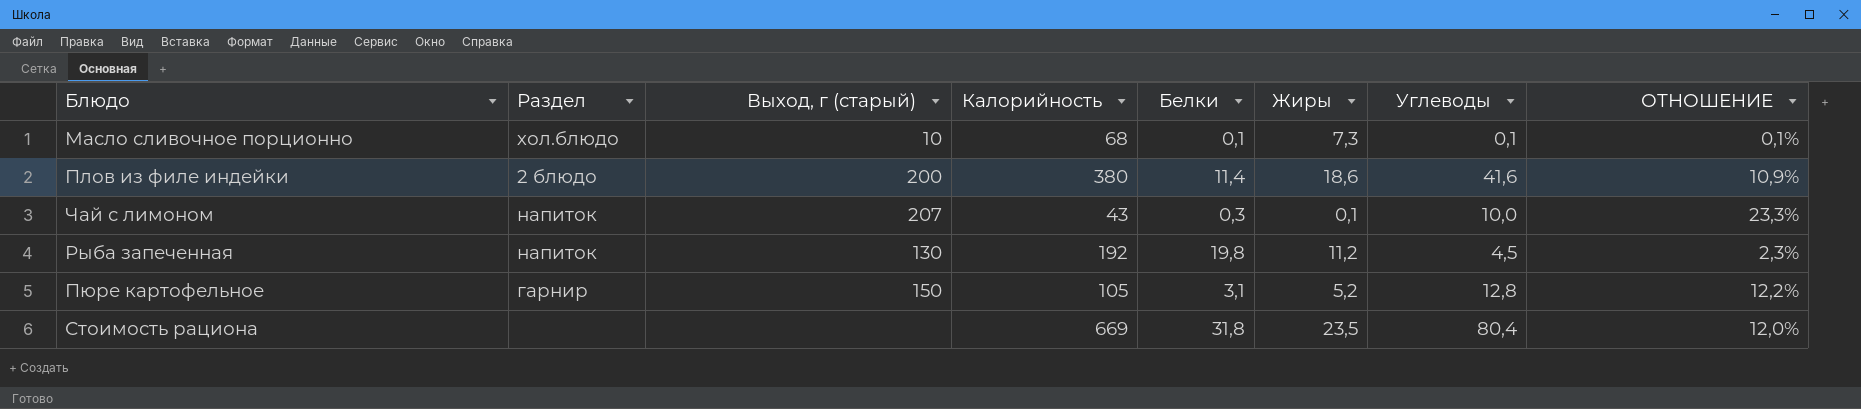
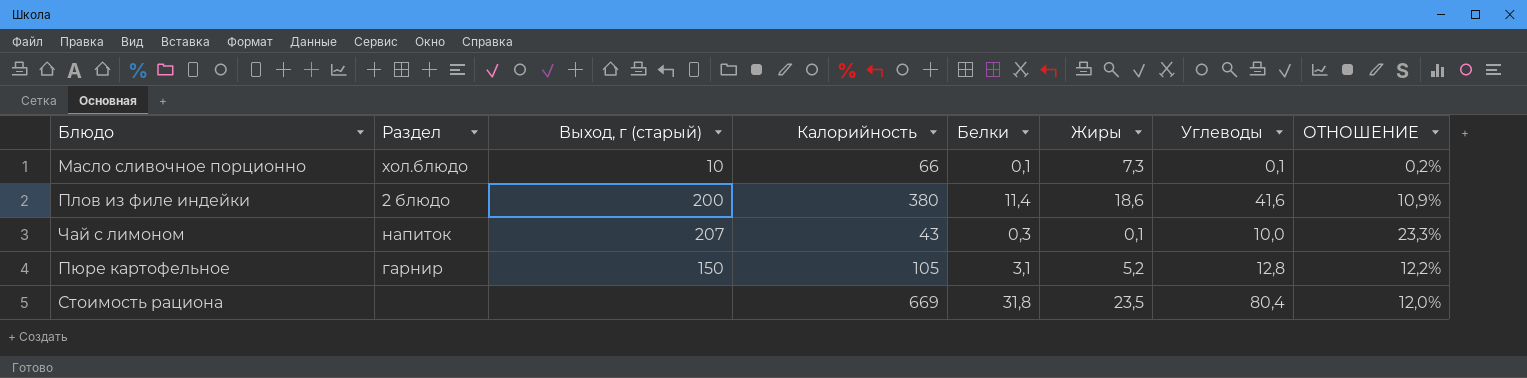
row Рыба запеченная: напиток | 130 | 192 | 19,8 | 11,2 | 4,5 | 2,3% -> none
Масло сливочное порционно | Калорийность: 68 -> 66
Масло сливочное порционно | ОТНОШЕНИЕ: 0,1% -> 0,2%

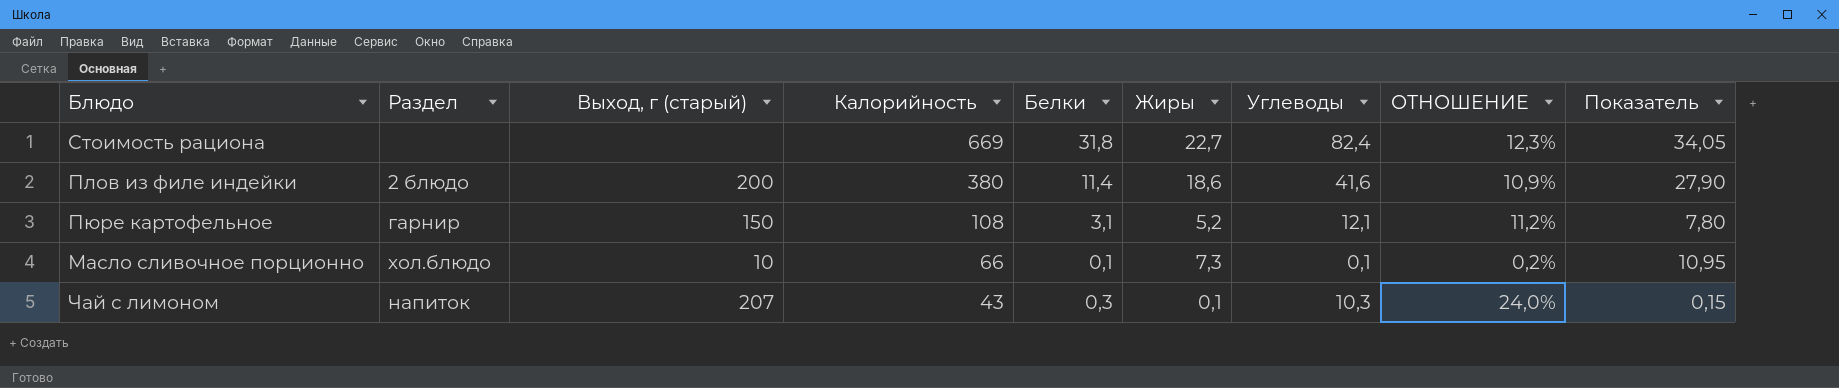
row order: none -> Калорийность descending
column Показатель | formula: none -> [Жиры] * 1,5
Стоимость рациона | Жиры: 23,5 -> 22,7
Стоимость рациона | Углеводы: 80,4 -> 82,4
Стоимость рациона | ОТНОШЕНИЕ: 12,0% -> 12,3%
Пюре картофельное | Калорийность: 105 -> 108
Пюре картофельное | Углеводы: 12,8 -> 12,1
Пюре картофельное | ОТНОШЕНИЕ: 12,2% -> 11,2%
Чай с лимоном | Углеводы: 10,0 -> 10,3
Чай с лимоном | ОТНОШЕНИЕ: 23,3% -> 24,0%

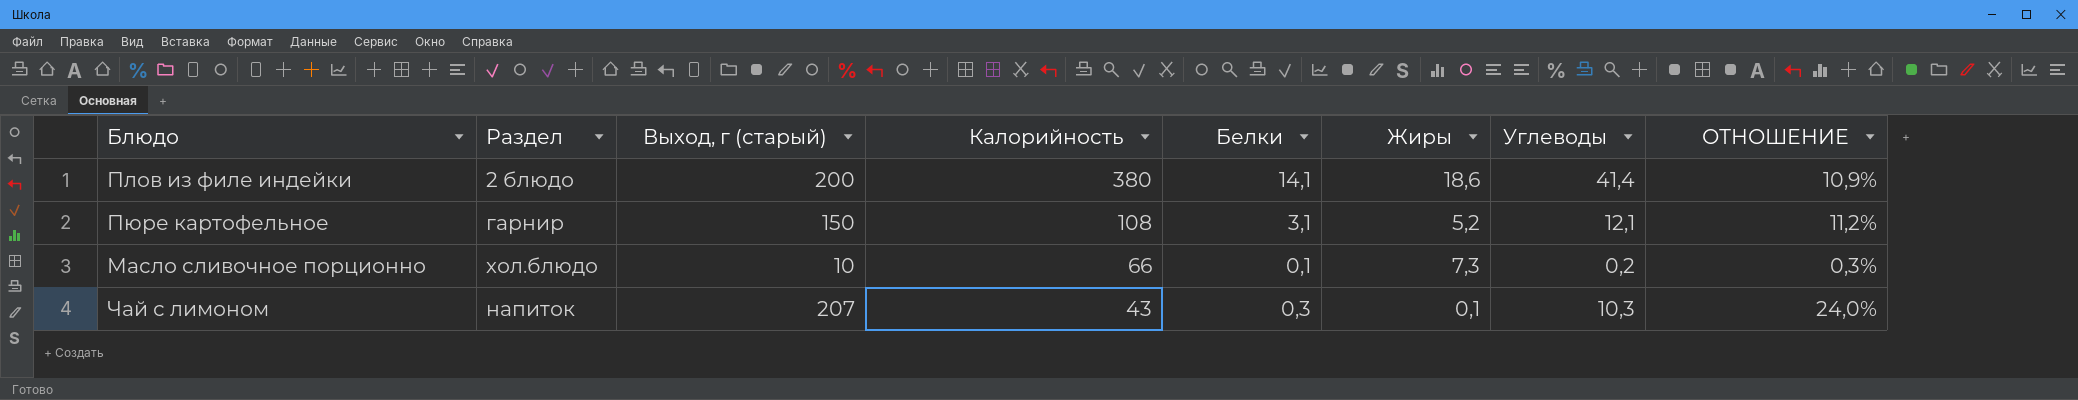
column Показатель | formula: [Жиры] * 1,5 -> none
row Стоимость рациона: none | none | 669 | 31,8 | 22,7 | 82,4 | 12,3% | 34,05 -> none
Плов из филе индейки | Белки: 11,4 -> 14,1
Плов из филе индейки | Углеводы: 41,6 -> 41,4
Масло сливочное порционно | Углеводы: 0,1 -> 0,2
Масло сливочное порционно | ОТНОШЕНИЕ: 0,2% -> 0,3%

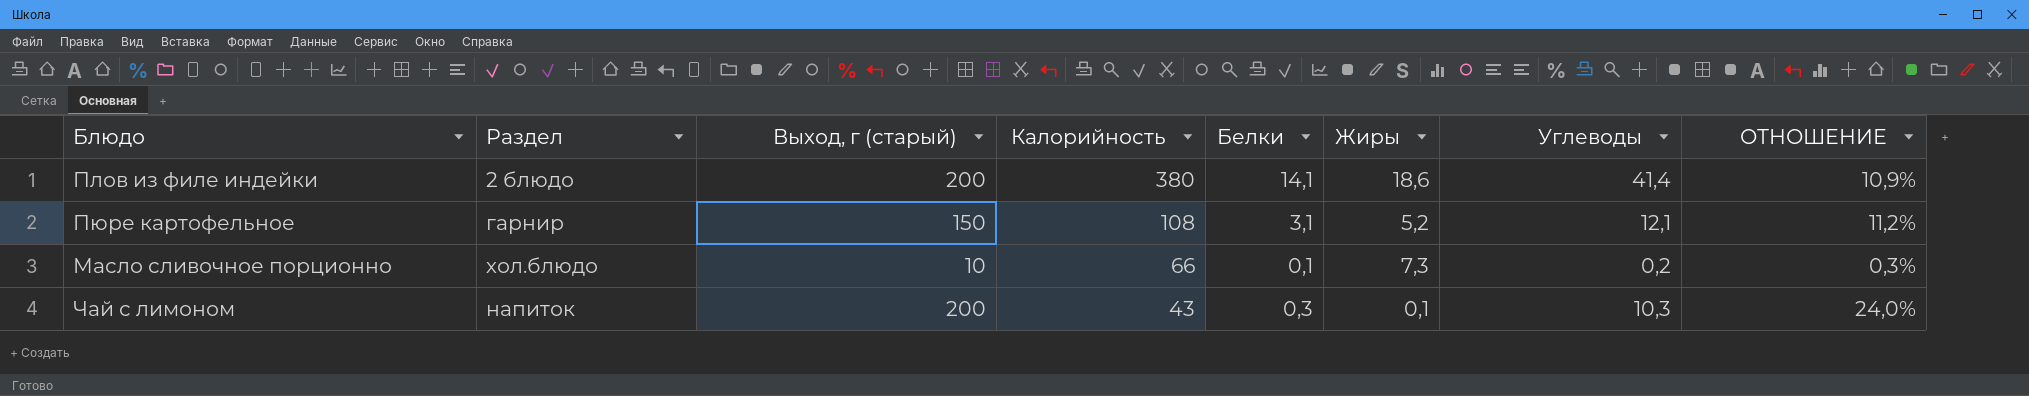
Чай с лимоном | Выход, г (старый): 207 -> 200

